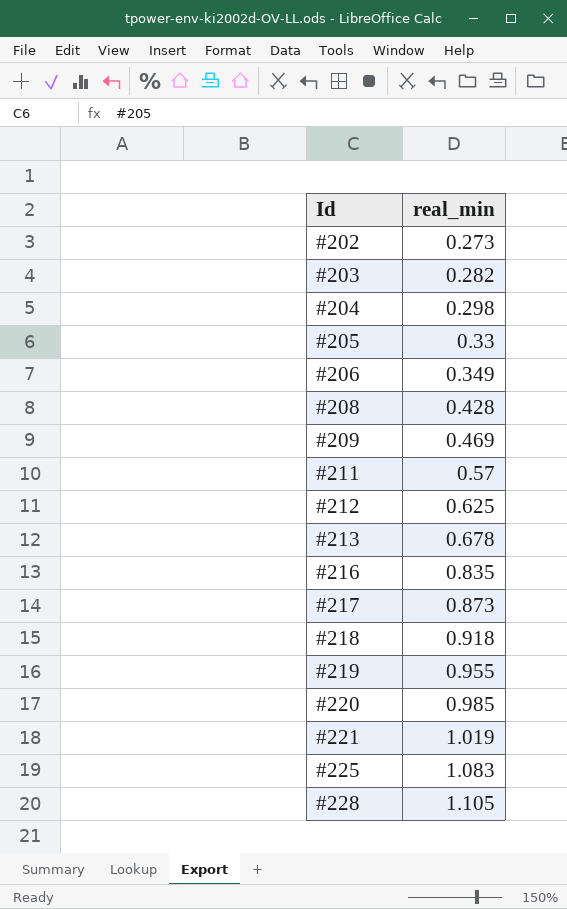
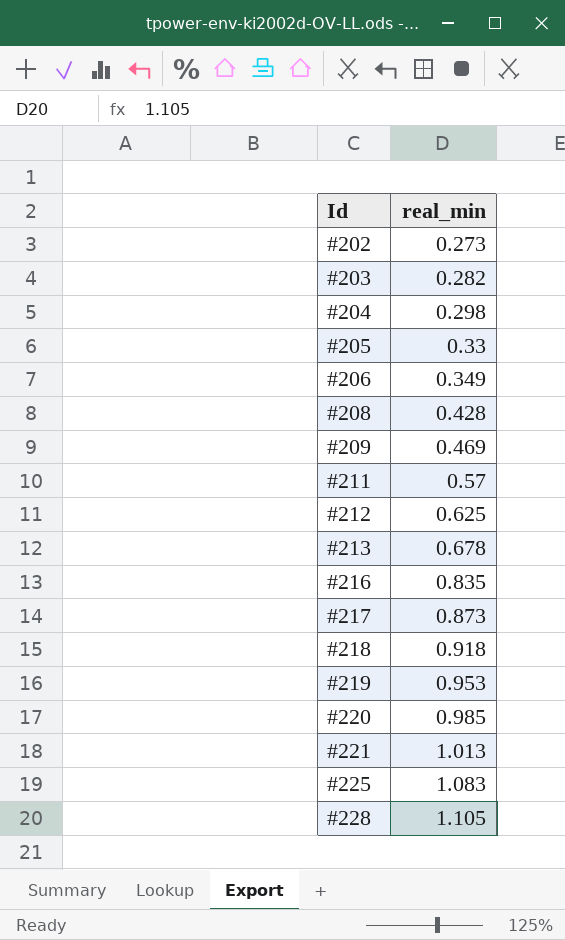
#219 | real_min: 0.955 -> 0.953
#221 | real_min: 1.019 -> 1.013

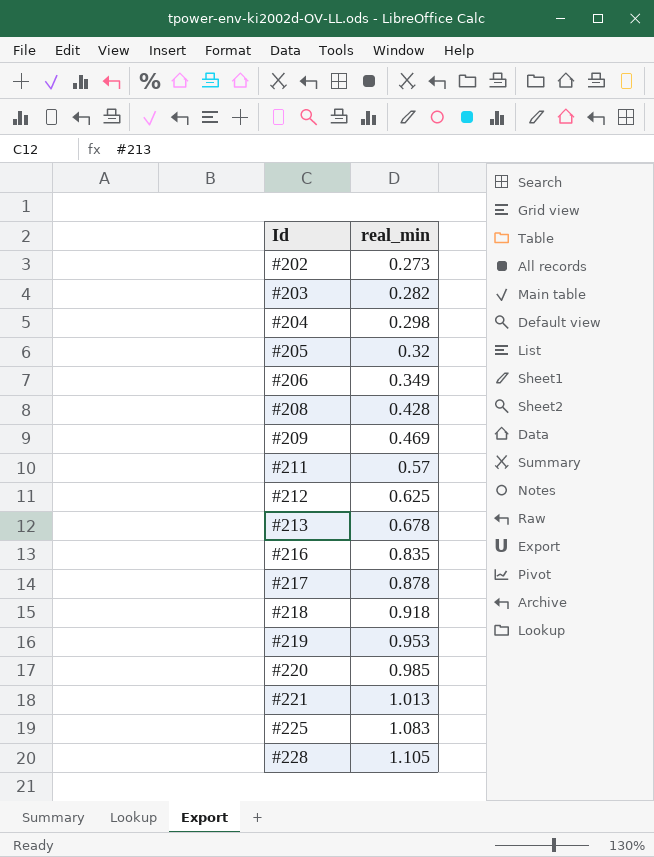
#205 | real_min: 0.33 -> 0.32
#217 | real_min: 0.873 -> 0.878

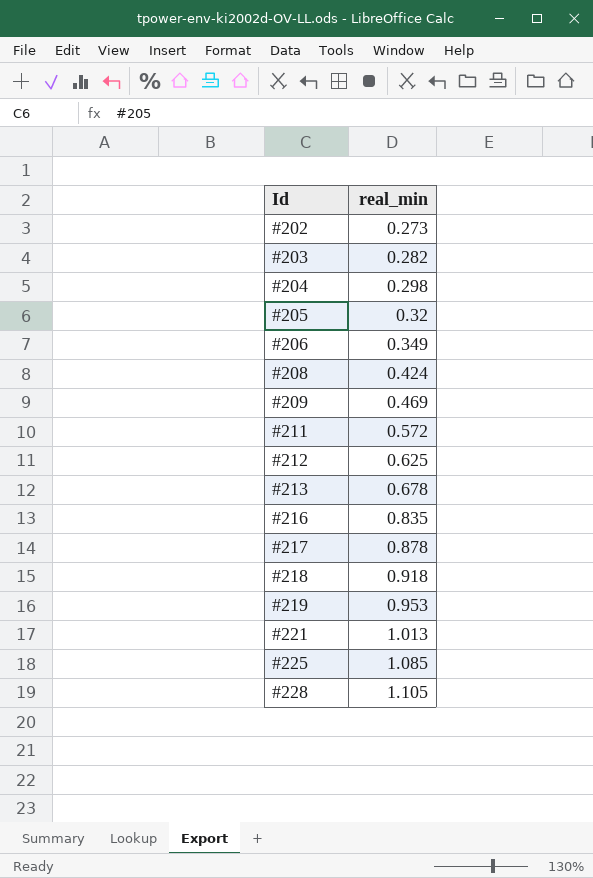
row #220: 0.985 -> none
#208 | real_min: 0.428 -> 0.424
#211 | real_min: 0.57 -> 0.572
#225 | real_min: 1.083 -> 1.085

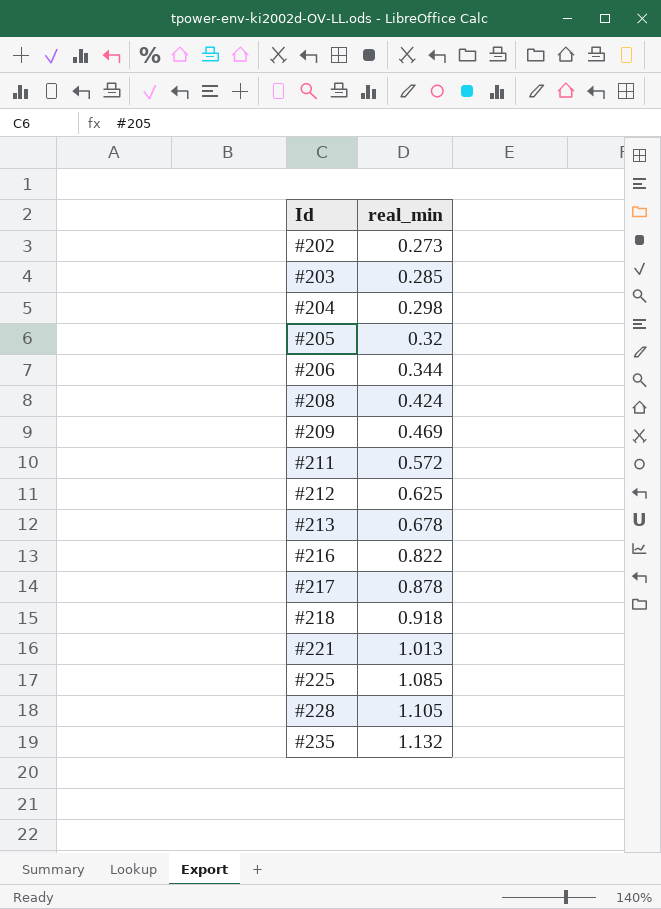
row #219: 0.953 -> none
#203 | real_min: 0.282 -> 0.285
#206 | real_min: 0.349 -> 0.344
#216 | real_min: 0.835 -> 0.822
row #235: none -> 1.132

